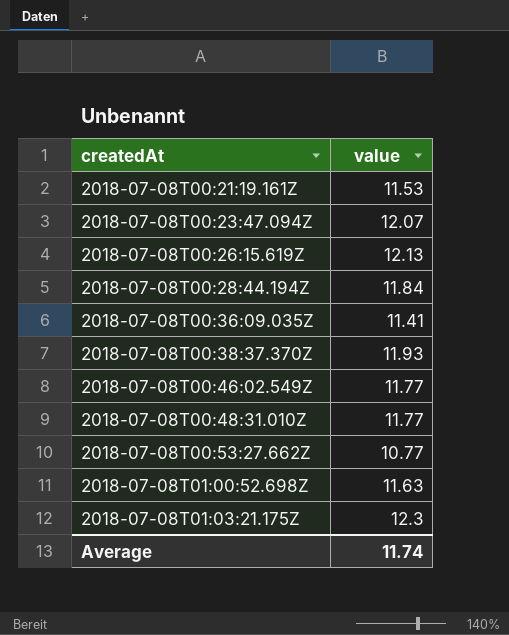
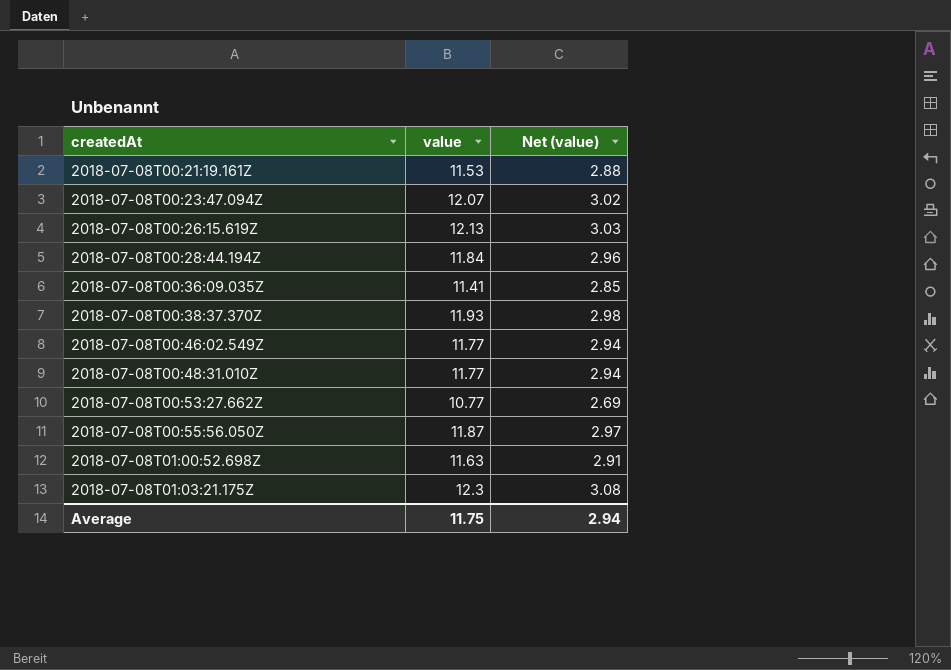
column Net (value) | formula: none -> [value] * 0.25
row 2018-07-08T00:55:56.050Z: none -> 11.87 | 2.97
Average | value: 11.74 -> 11.75

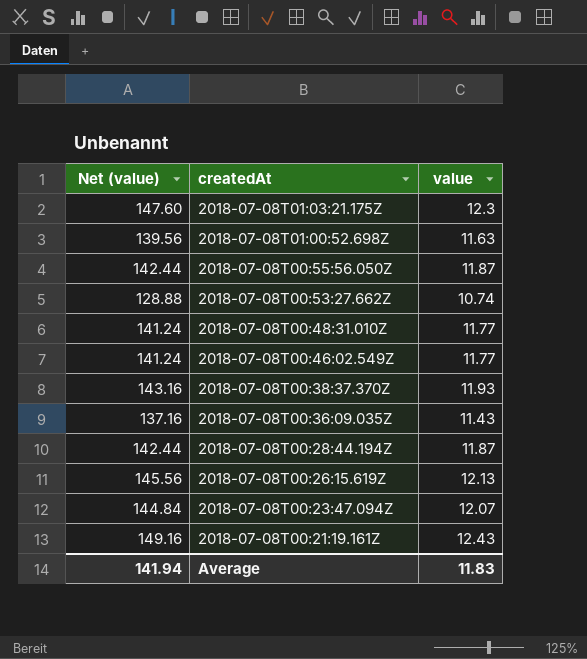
row order: createdAt ascending -> createdAt descending
column Net (value) | formula: [value] * 0.25 -> [value] * 12
column Net (value) | position: 3 -> 1
2018-07-08T00:53:27.662Z | value: 10.77 -> 10.74
2018-07-08T00:36:09.035Z | value: 11.41 -> 11.43
2018-07-08T00:28:44.194Z | value: 11.84 -> 11.87
2018-07-08T00:21:19.161Z | value: 11.53 -> 12.43
Average | Net (value): 2.94 -> 141.94
Average | value: 11.75 -> 11.83

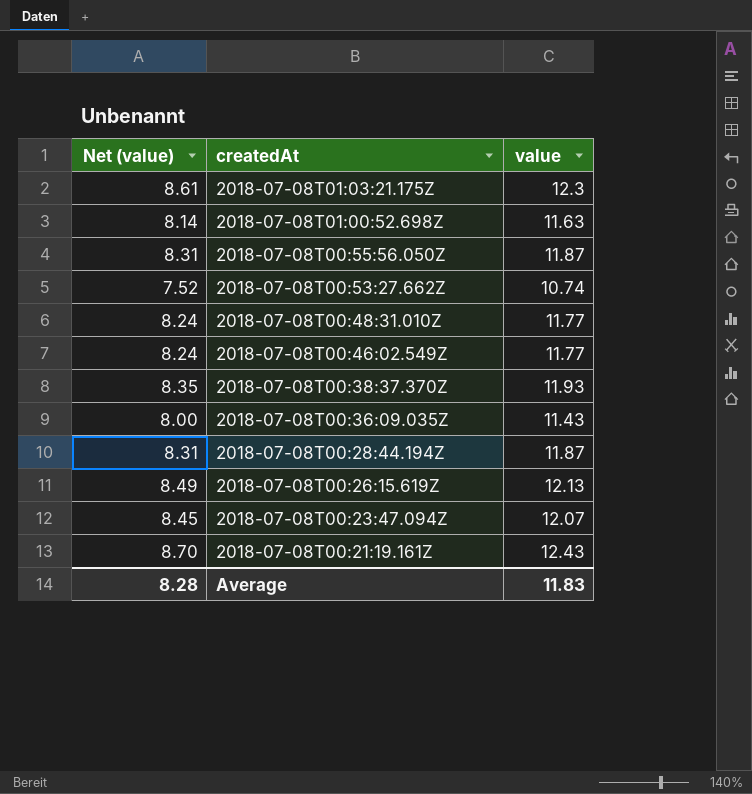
column Net (value) | formula: [value] * 12 -> [value] * 0.7
Average | Net (value): 141.94 -> 8.28

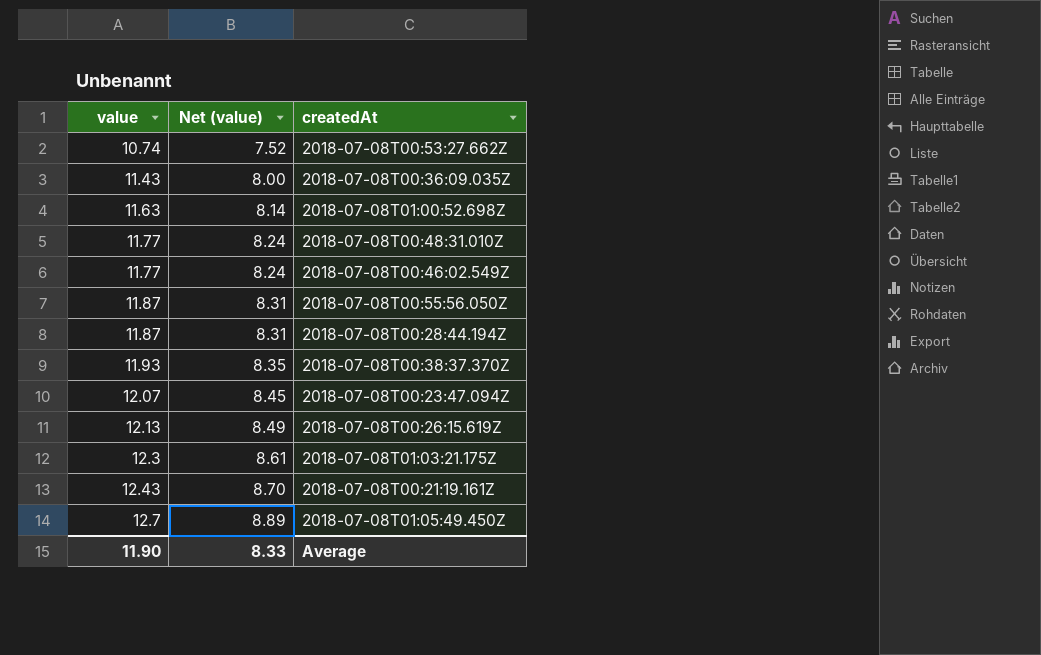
row order: createdAt descending -> value ascending
column value | position: 3 -> 1
row 2018-07-08T01:05:49.450Z: none -> 12.7 | 8.89
Average | value: 11.83 -> 11.90
Average | Net (value): 8.28 -> 8.33

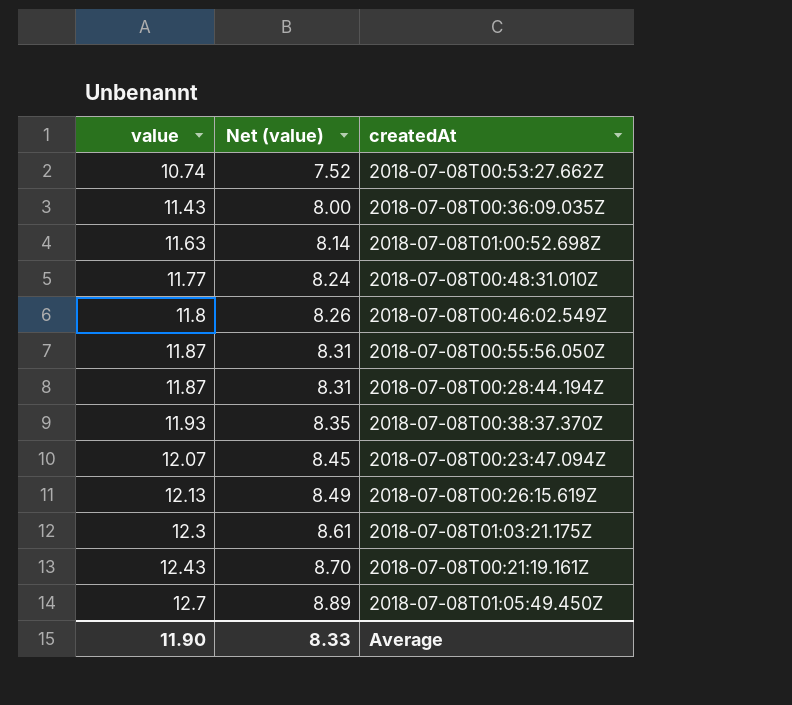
2018-07-08T00:46:02.549Z | value: 11.77 -> 11.8
2018-07-08T00:46:02.549Z | Net (value): 8.24 -> 8.26

